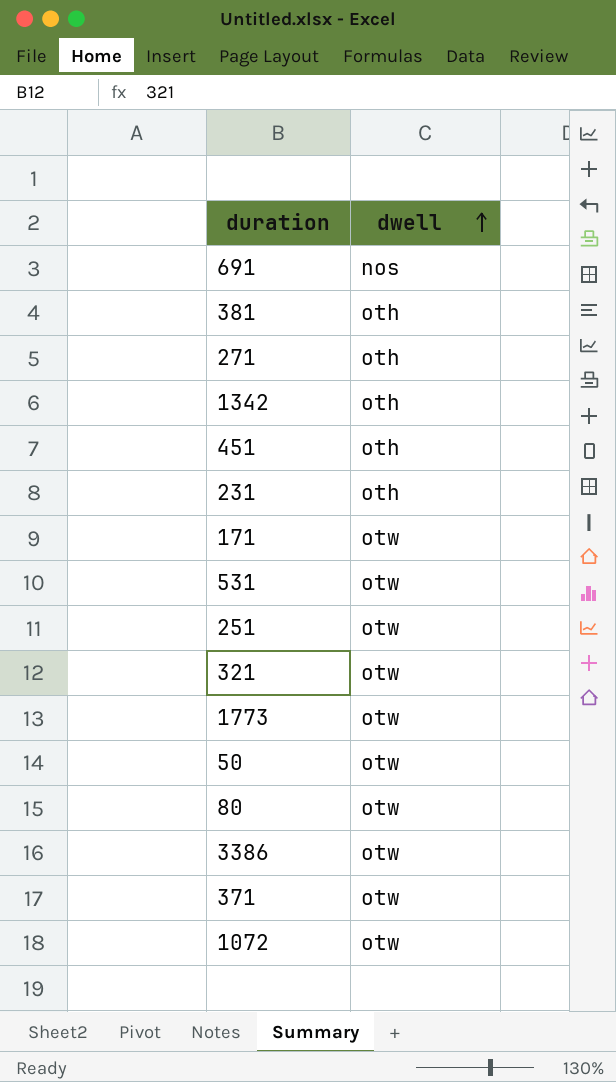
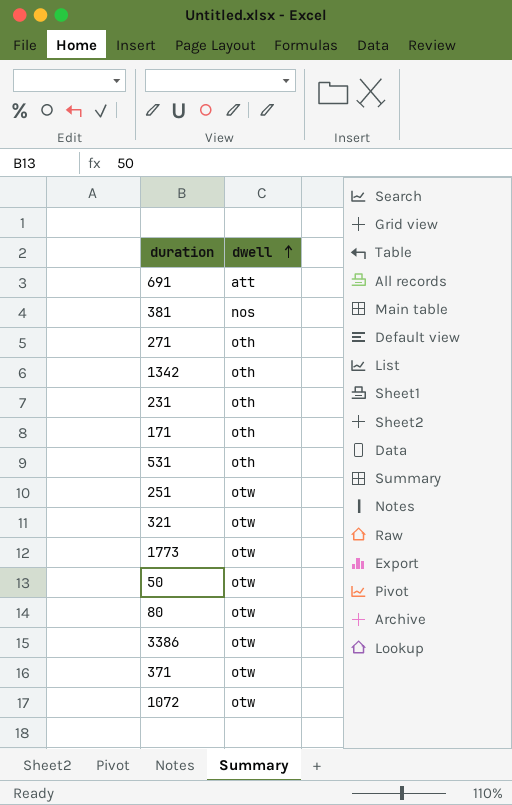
row 451: oth -> none
691 | dwell: nos -> att
381 | dwell: oth -> nos
171 | dwell: otw -> oth
531 | dwell: otw -> oth

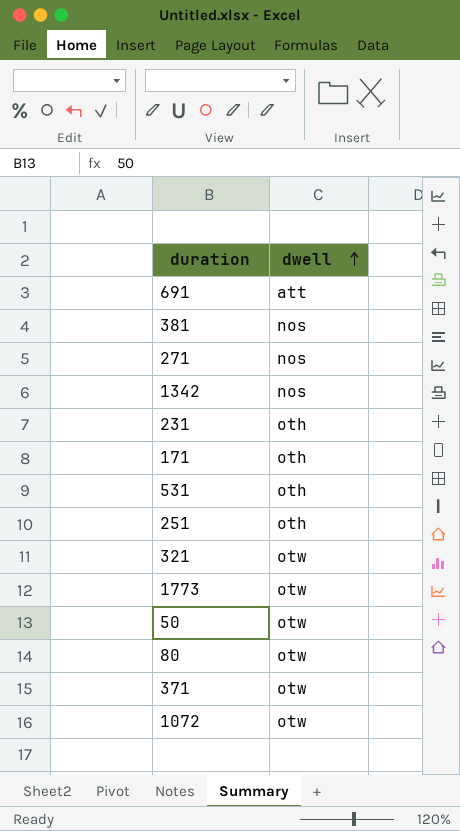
row 3386: otw -> none
271 | dwell: oth -> nos
1342 | dwell: oth -> nos
251 | dwell: otw -> oth

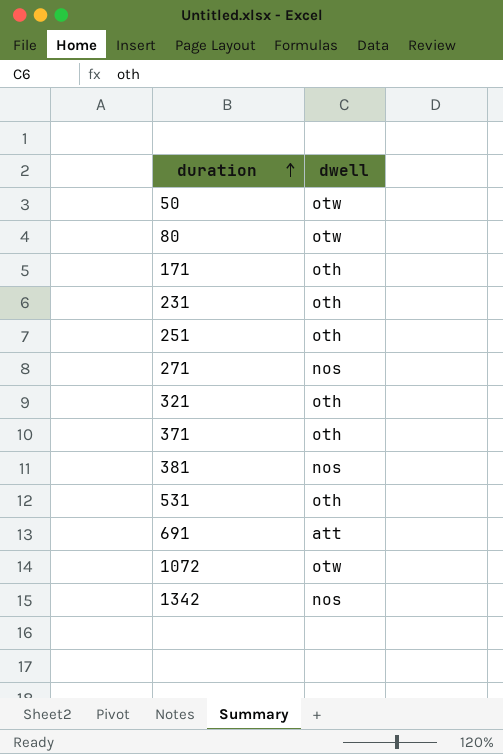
row order: dwell ascending -> duration ascending
row 1773: otw -> none
321 | dwell: otw -> oth
371 | dwell: otw -> oth

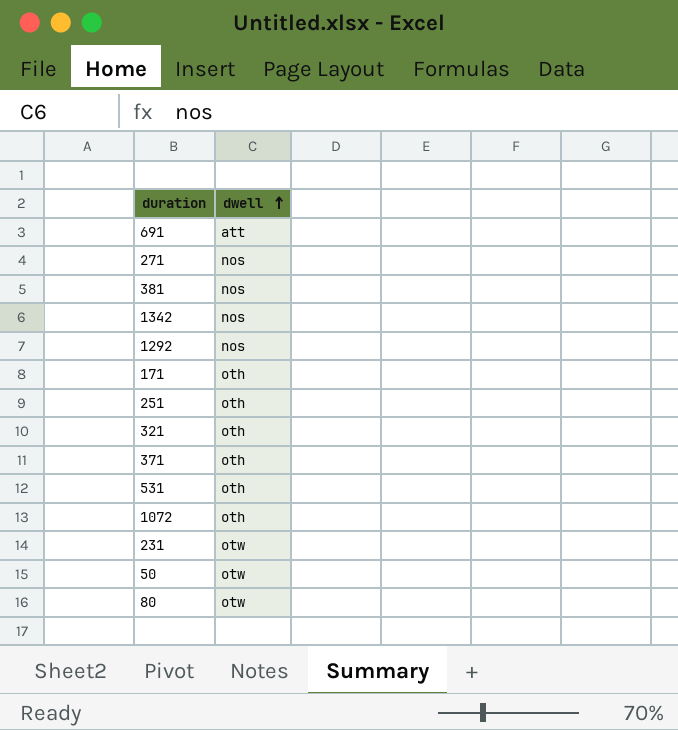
row order: duration ascending -> dwell ascending
row 1292: none -> nos
1072 | dwell: otw -> oth
231 | dwell: oth -> otw

